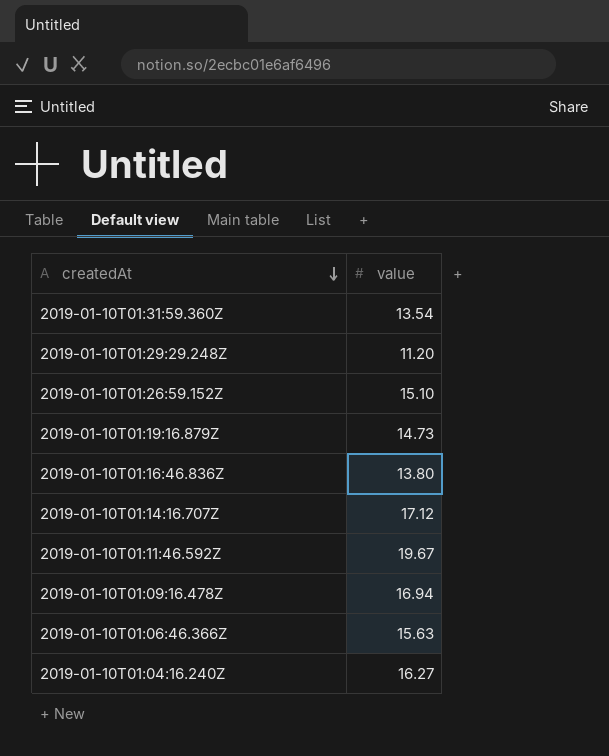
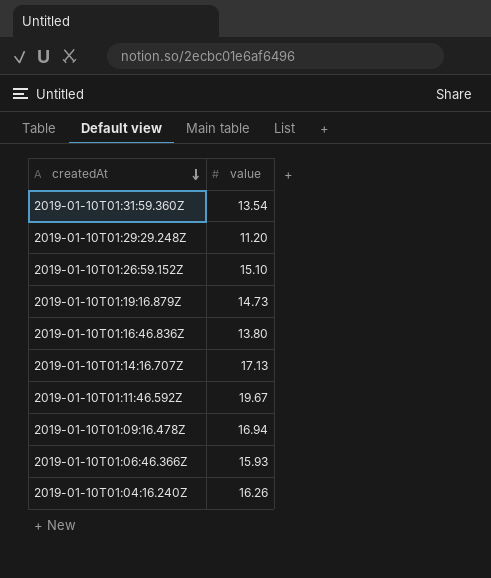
2019-01-10T01:14:16.707Z | value: 17.12 -> 17.13
2019-01-10T01:06:46.366Z | value: 15.63 -> 15.93
2019-01-10T01:04:16.240Z | value: 16.27 -> 16.26

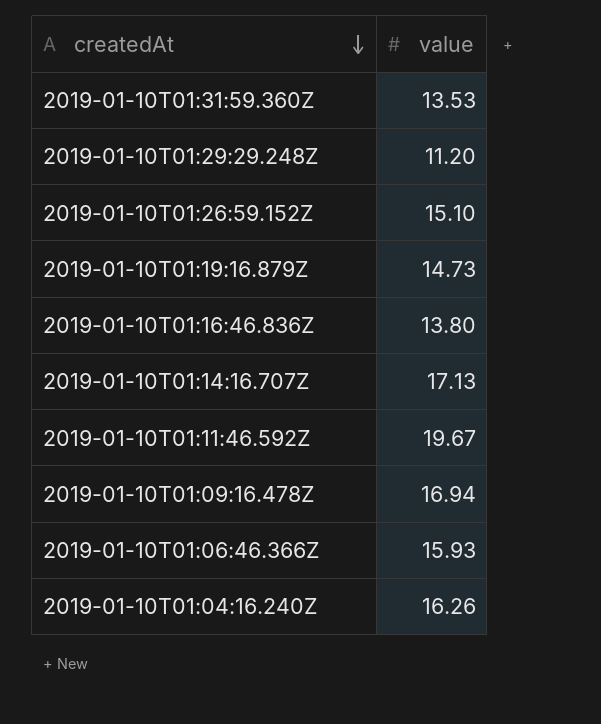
2019-01-10T01:31:59.360Z | value: 13.54 -> 13.53

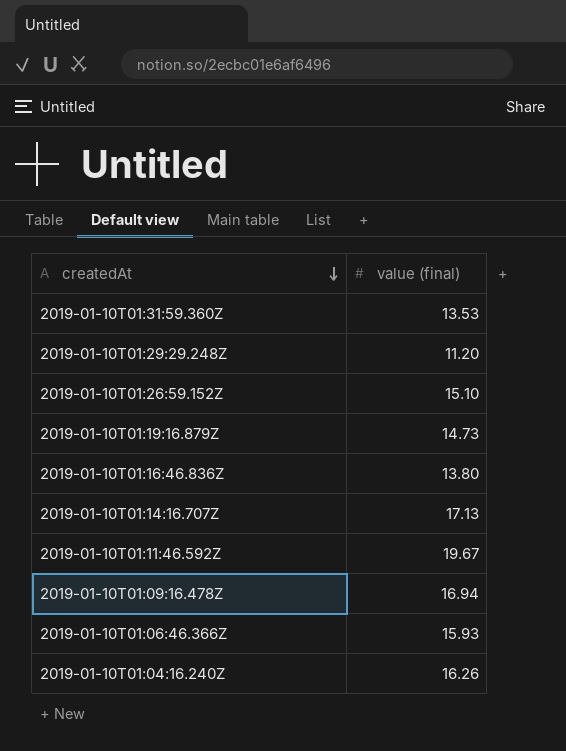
column name: value -> value (final)

